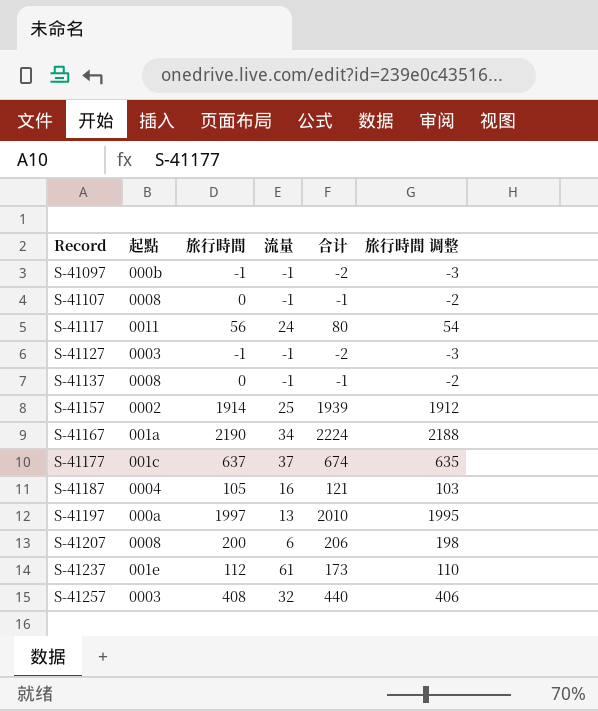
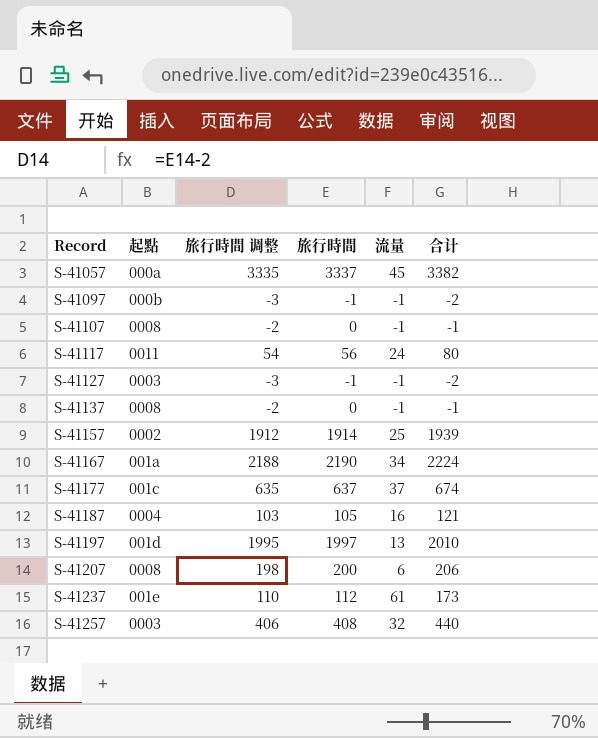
column 旅行時間 调整 | position: 6 -> 3
row S-41057: none -> 000a | 3335 | 3337 | 45 | 3382
S-41197 | 起點: 000a -> 001d

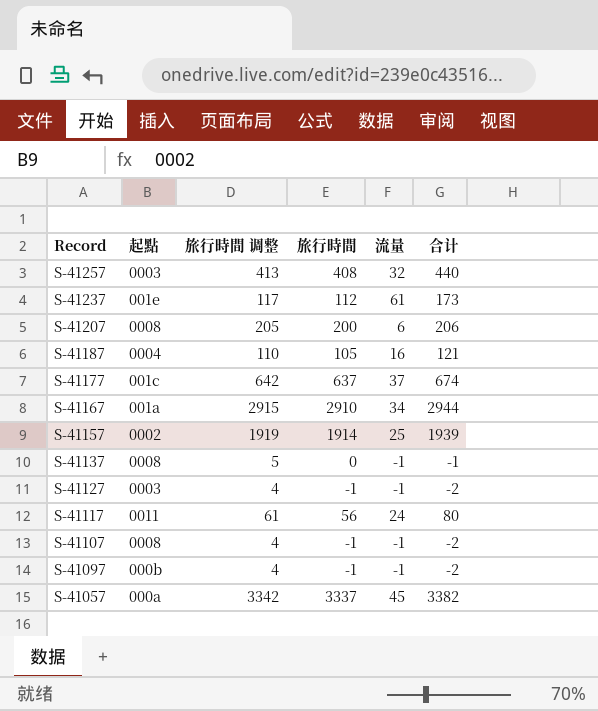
row order: Record ascending -> Record descending
column 旅行時間 调整 | formula: [旅行時間] - 2 -> [旅行時間] + 5
row S-41197: 001d | 1995 | 1997 | 13 | 2010 -> none
S-41167 | 旅行時間: 2190 -> 2910
S-41167 | 合计: 2224 -> 2944
S-41107 | 旅行時間: 0 -> -1
S-41107 | 合计: -1 -> -2

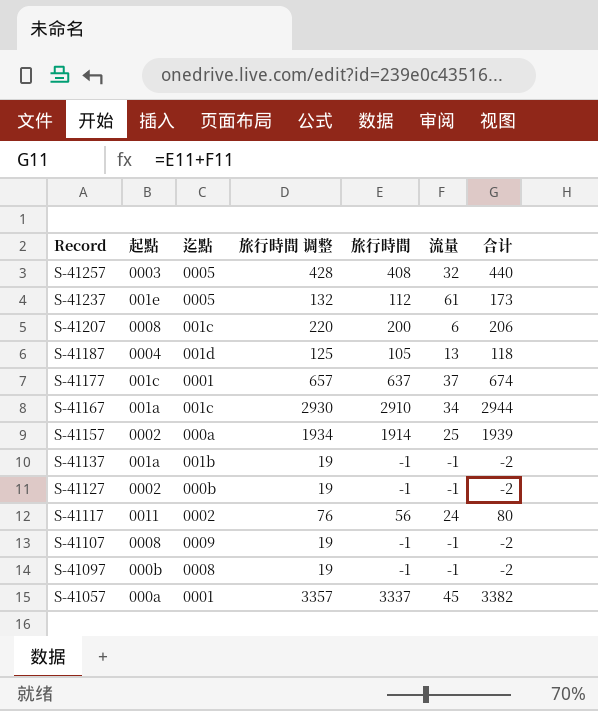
column 迄點 | position: none -> 3
column 旅行時間 调整 | formula: [旅行時間] + 5 -> [旅行時間] + 20
S-41187 | 流量: 16 -> 13
S-41187 | 合计: 121 -> 118
S-41137 | 起點: 0008 -> 001a
S-41137 | 旅行時間: 0 -> -1
S-41137 | 合计: -1 -> -2
S-41127 | 起點: 0003 -> 0002

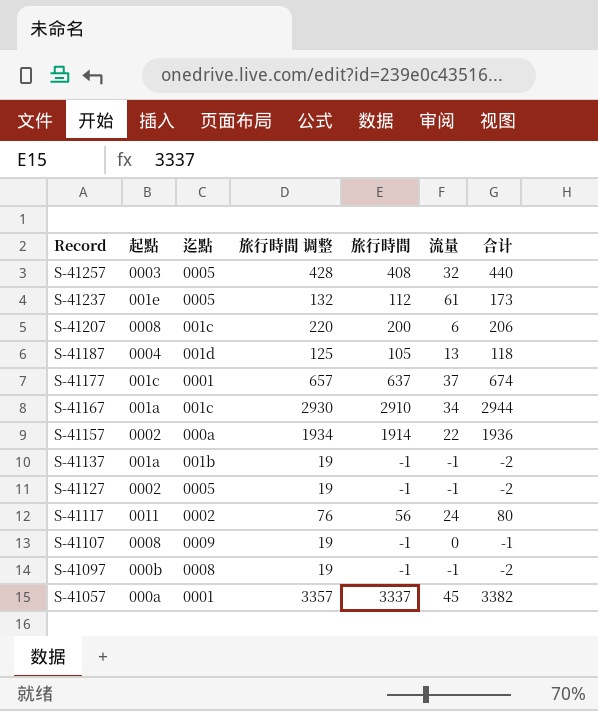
S-41157 | 流量: 25 -> 22
S-41157 | 合计: 1939 -> 1936
S-41127 | 迄點: 000b -> 0005
S-41107 | 流量: -1 -> 0
S-41107 | 合计: -2 -> -1

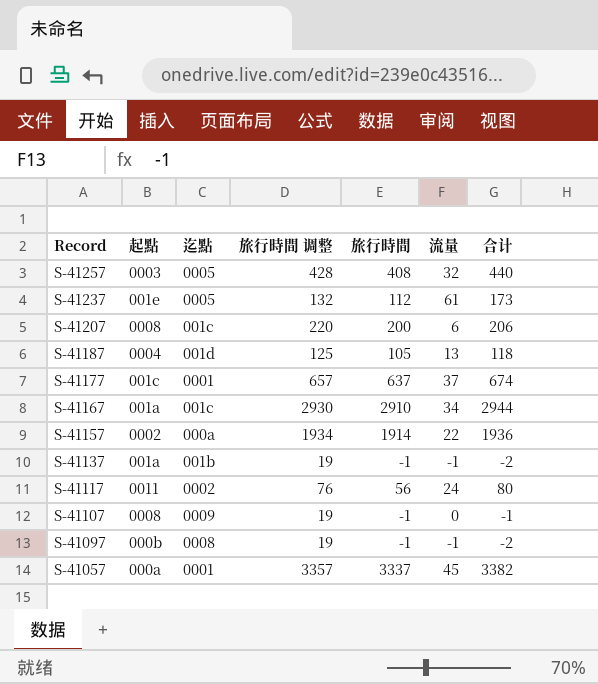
row S-41127: 0002 | 0005 | 19 | -1 | -1 | -2 -> none

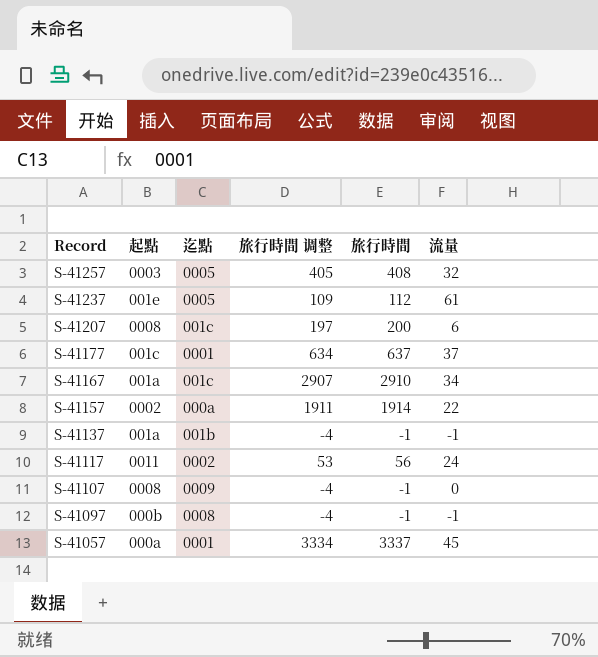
column 合计 | formula: [旅行時間] + [流量] -> none
column 旅行時間 调整 | formula: [旅行時間] + 20 -> [旅行時間] - 3
row S-41187: 0004 | 001d | 125 | 105 | 13 | 118 -> none

